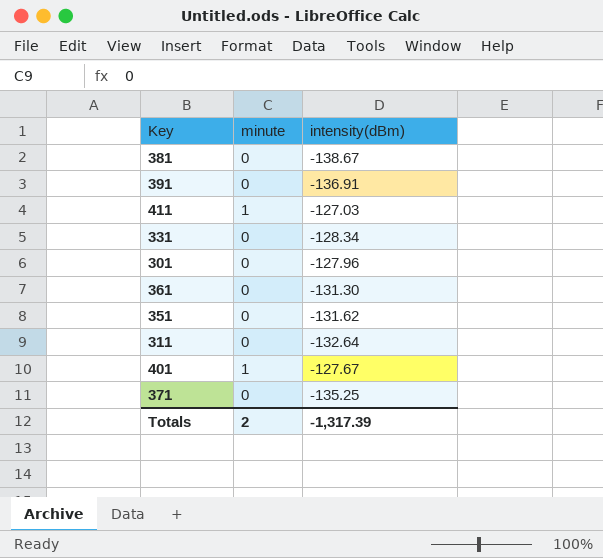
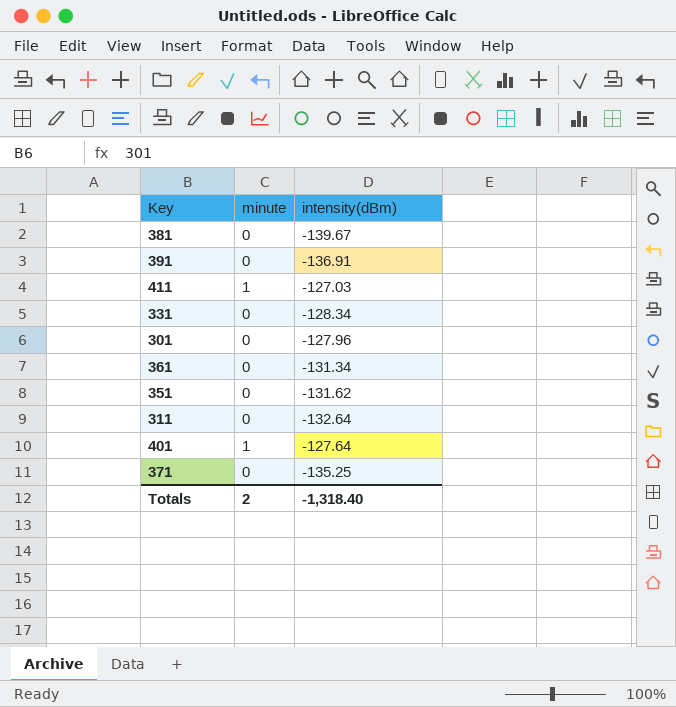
381 | intensity(dBm): -138.67 -> -139.67
361 | intensity(dBm): -131.30 -> -131.34
401 | intensity(dBm): -127.67 -> -127.64
Totals | intensity(dBm): -1,317.39 -> -1,318.40

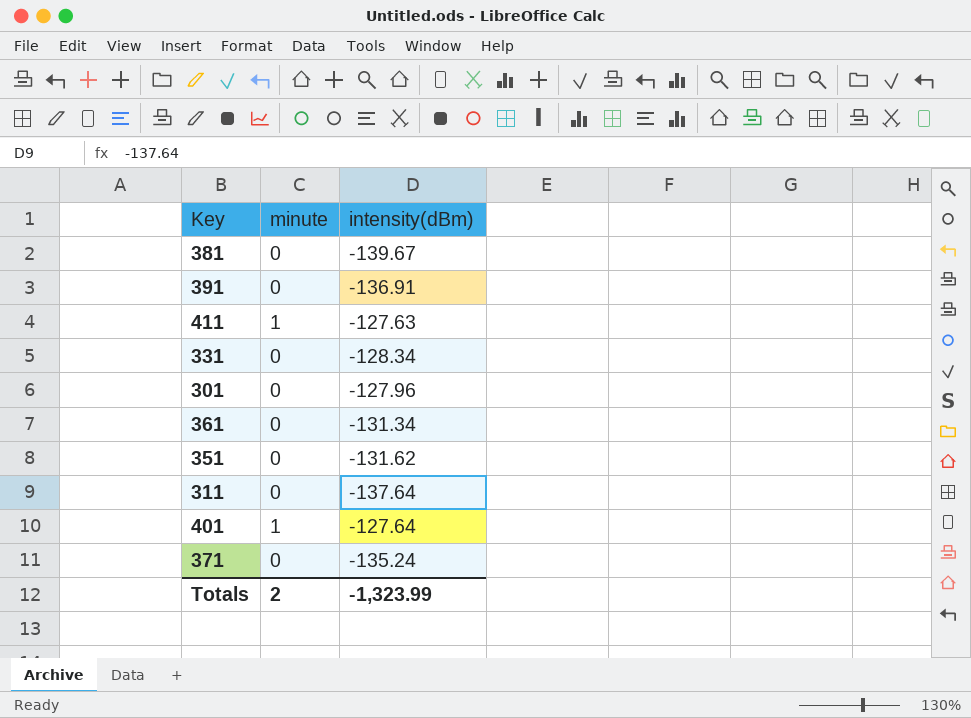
411 | intensity(dBm): -127.03 -> -127.63
311 | intensity(dBm): -132.64 -> -137.64
371 | intensity(dBm): -135.25 -> -135.24
Totals | intensity(dBm): -1,318.40 -> -1,323.99

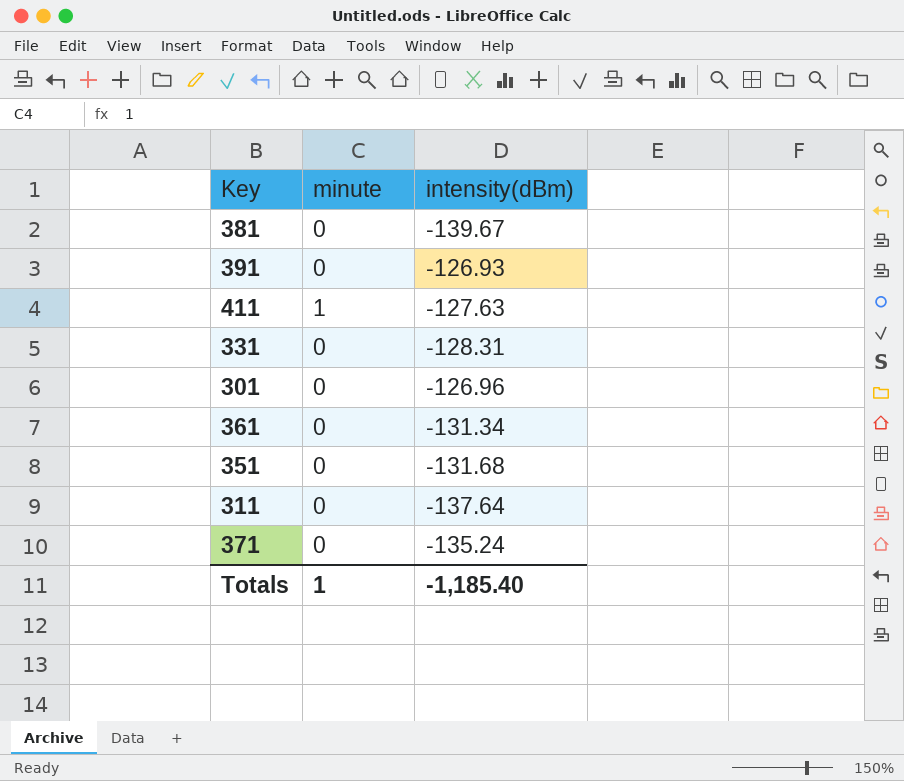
row 401: 1 | -127.64 -> none
391 | intensity(dBm): -136.91 -> -126.93
331 | intensity(dBm): -128.34 -> -128.31
301 | intensity(dBm): -127.96 -> -126.96
351 | intensity(dBm): -131.62 -> -131.68
Totals | minute: 2 -> 1
Totals | intensity(dBm): -1,323.99 -> -1,185.40

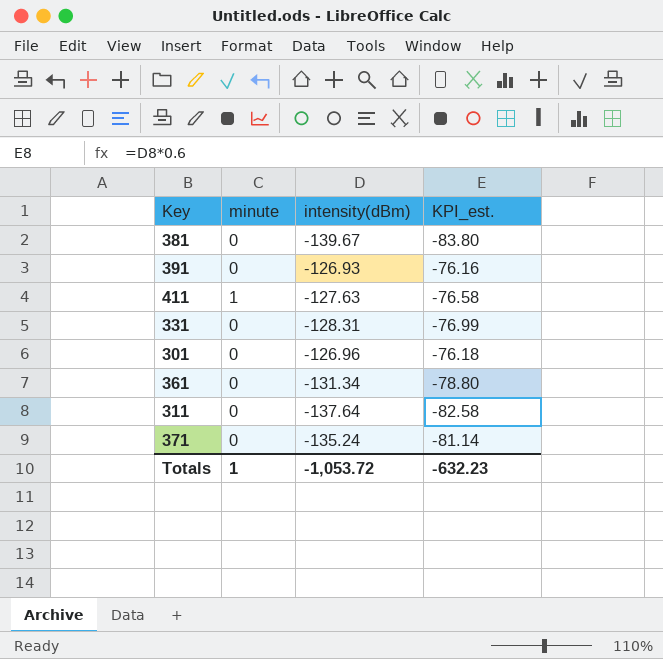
column KPI_est. | formula: none -> [intensity(dBm)] * 0.6
row 351: 0 | -131.68 -> none
Totals | intensity(dBm): -1,185.40 -> -1,053.72

